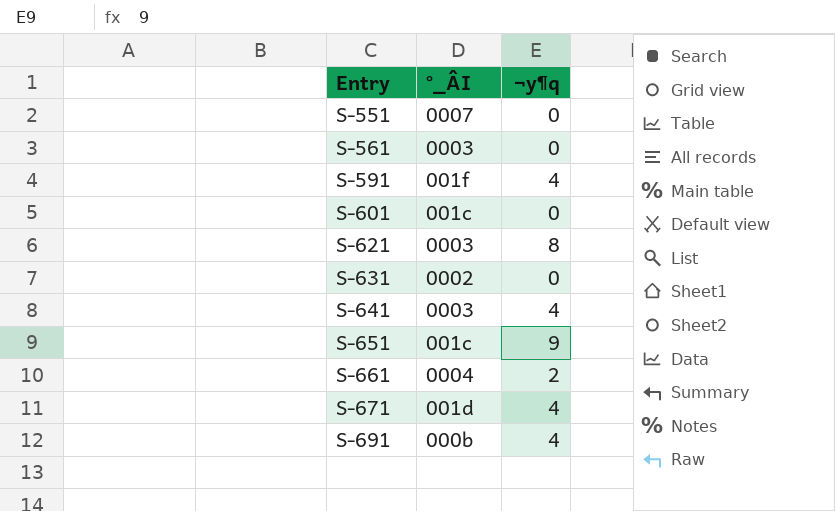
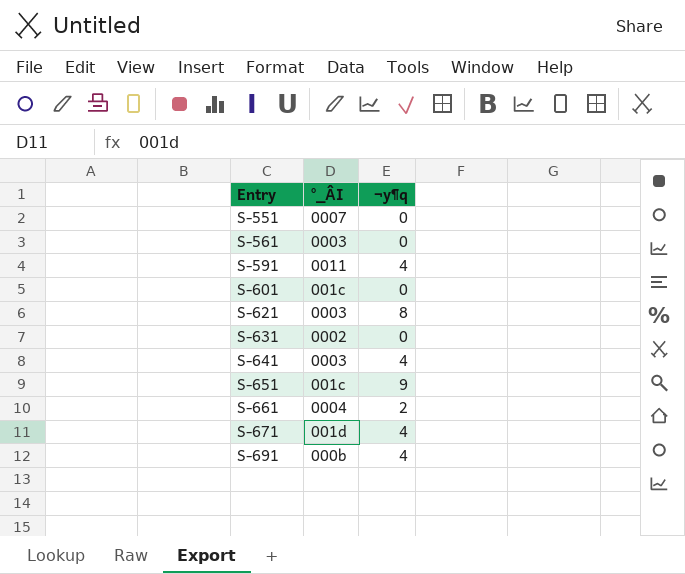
S-591 | °_ÂI: 001f -> 0011

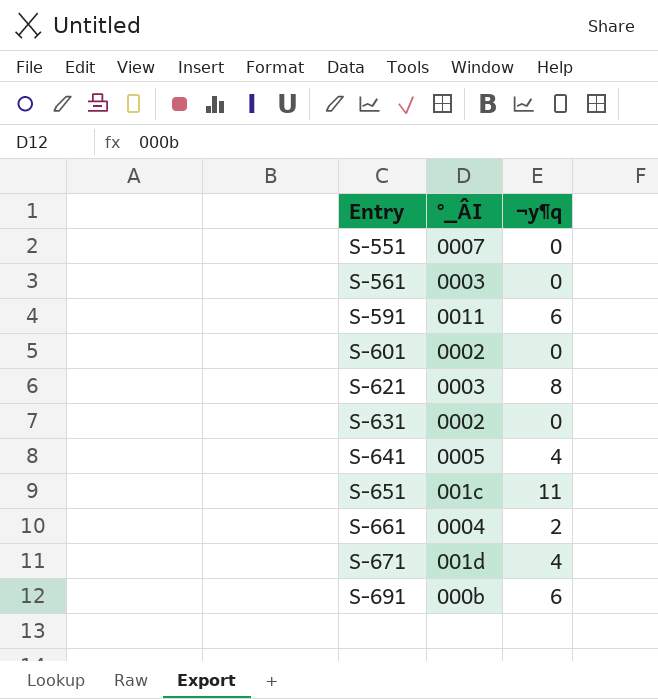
S-591 | ¬y¶q: 4 -> 6
S-601 | °_ÂI: 001c -> 0002
S-641 | °_ÂI: 0003 -> 0005
S-651 | ¬y¶q: 9 -> 11
S-691 | ¬y¶q: 4 -> 6

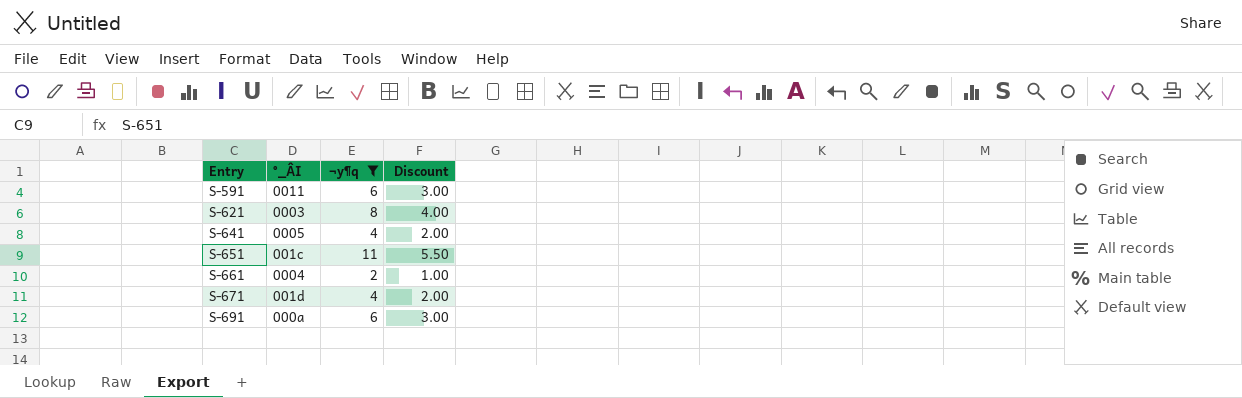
filter: none -> ¬y¶q != 0
column Discount | formula: none -> [¬y¶q] * 0.5
S-691 | °_ÂI: 000b -> 000a

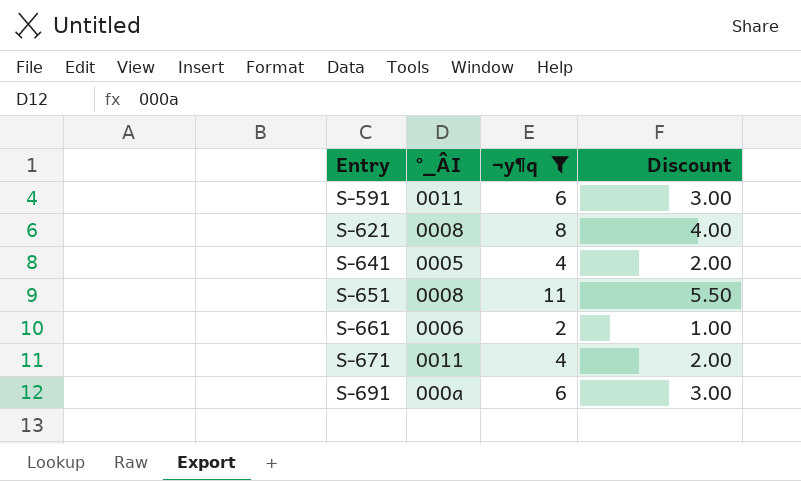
S-621 | °_ÂI: 0003 -> 0008
S-651 | °_ÂI: 001c -> 0008
S-661 | °_ÂI: 0004 -> 0006
S-671 | °_ÂI: 001d -> 0011

